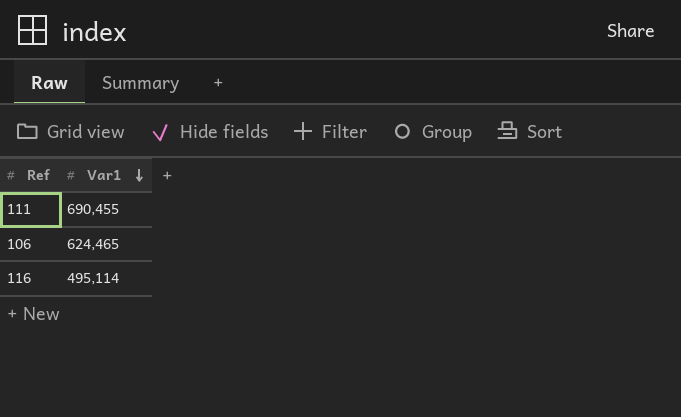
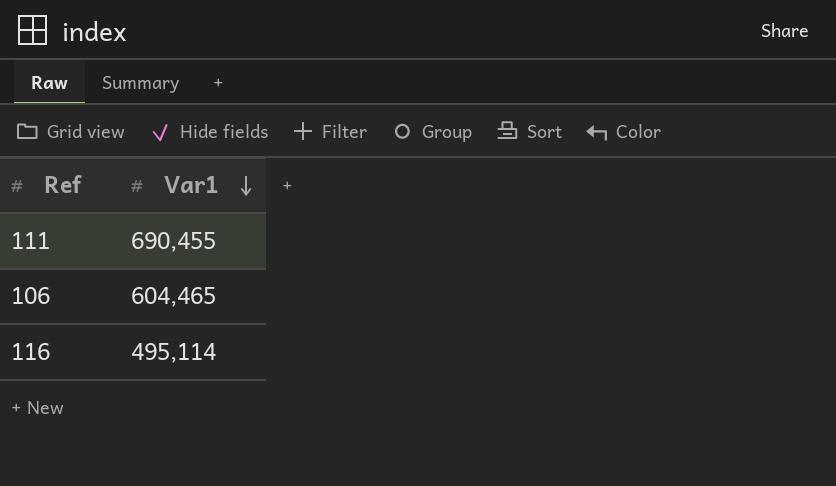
106 | Var1: 624,465 -> 604,465

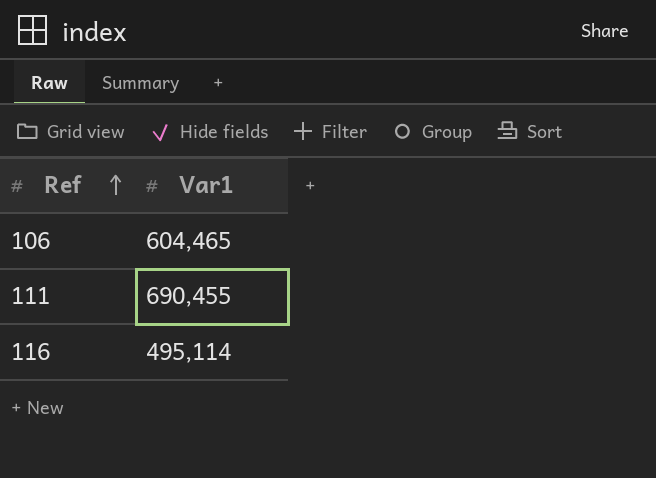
row order: Var1 descending -> Ref ascending

